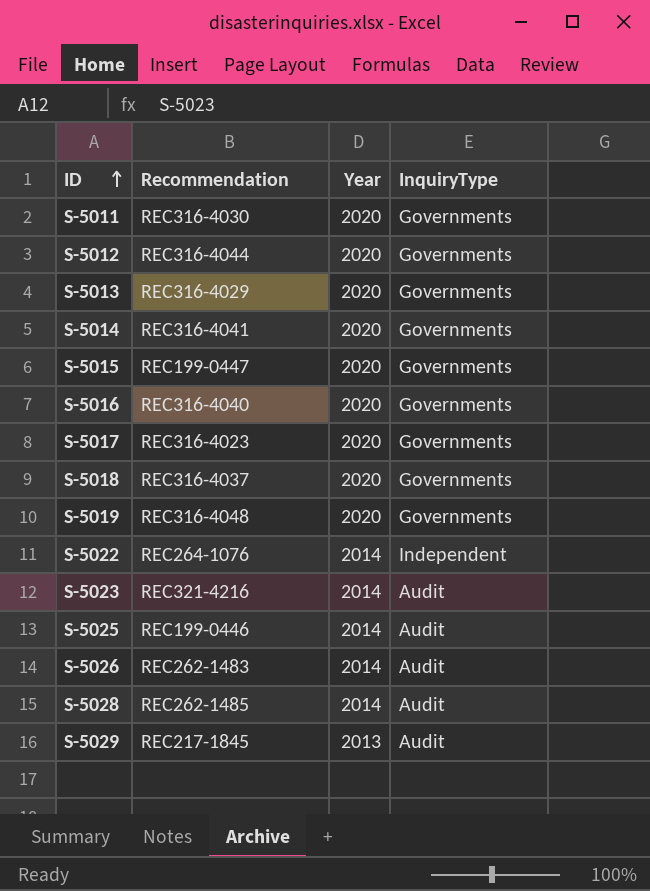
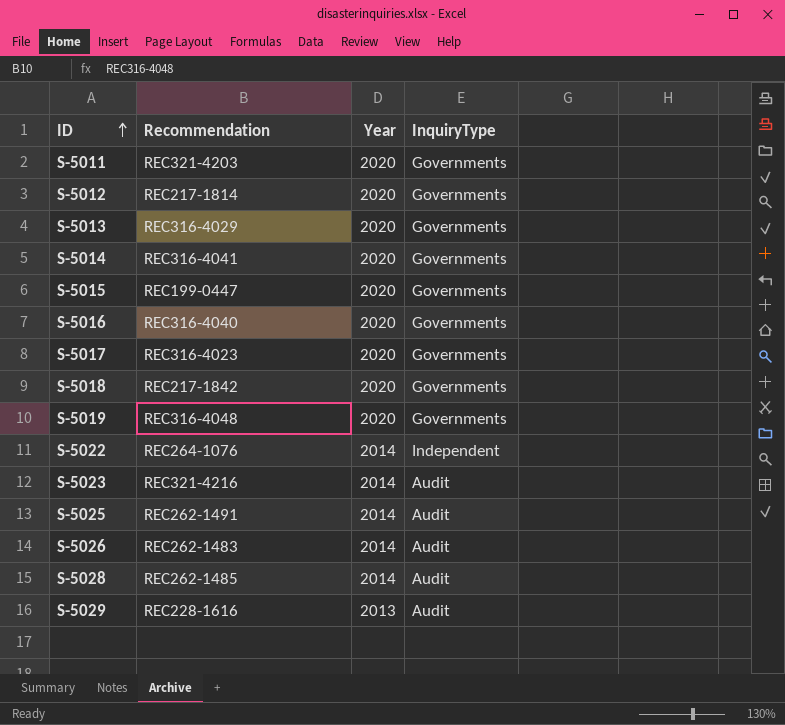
S-5011 | Recommendation: REC316-4030 -> REC321-4203
S-5012 | Recommendation: REC316-4044 -> REC217-1814
S-5018 | Recommendation: REC316-4037 -> REC217-1842
S-5025 | Recommendation: REC199-0446 -> REC262-1491
S-5029 | Recommendation: REC217-1845 -> REC228-1616

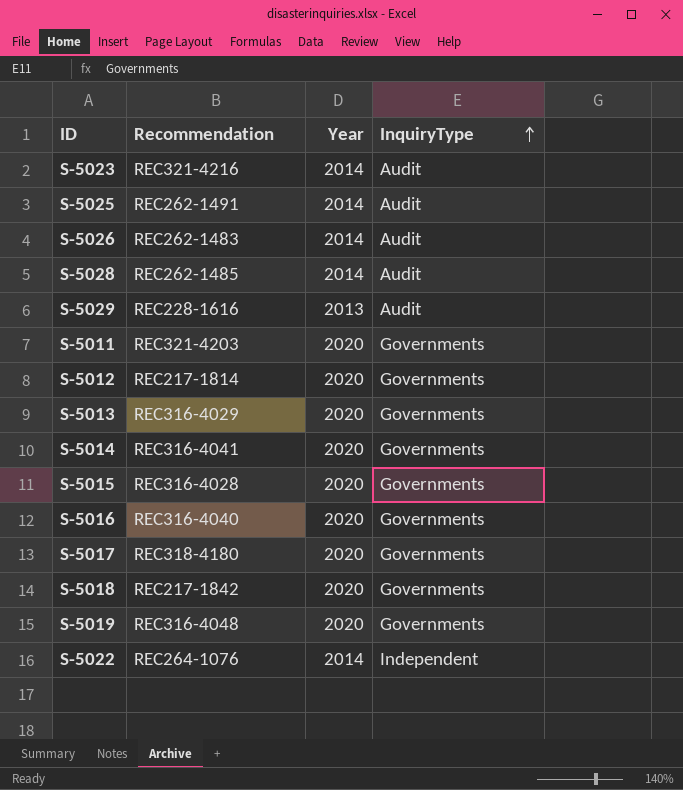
row order: ID ascending -> InquiryType ascending
S-5015 | Recommendation: REC199-0447 -> REC316-4028
S-5017 | Recommendation: REC316-4023 -> REC318-4180

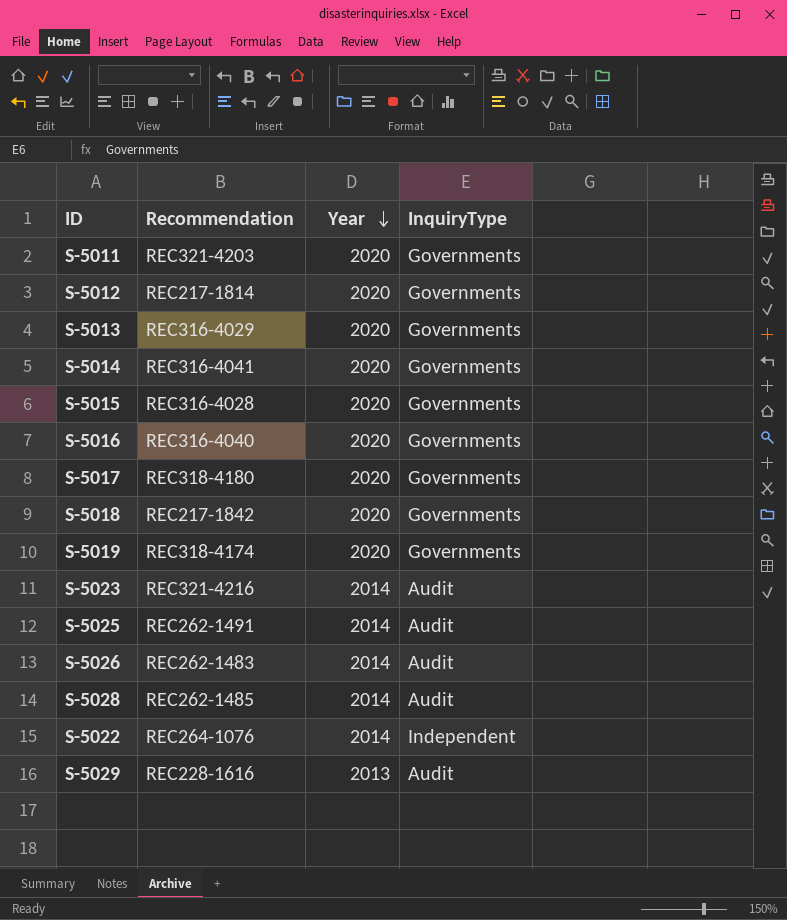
row order: InquiryType ascending -> Year descending
S-5019 | Recommendation: REC316-4048 -> REC318-4174

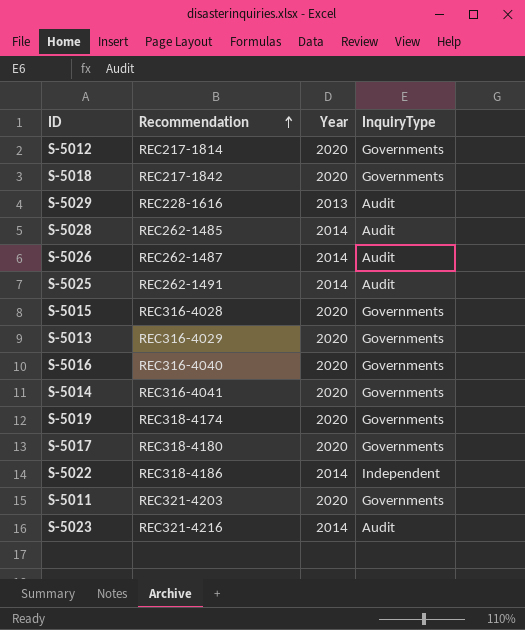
row order: Year descending -> Recommendation ascending
S-5026 | Recommendation: REC262-1483 -> REC262-1487
S-5022 | Recommendation: REC264-1076 -> REC318-4186

